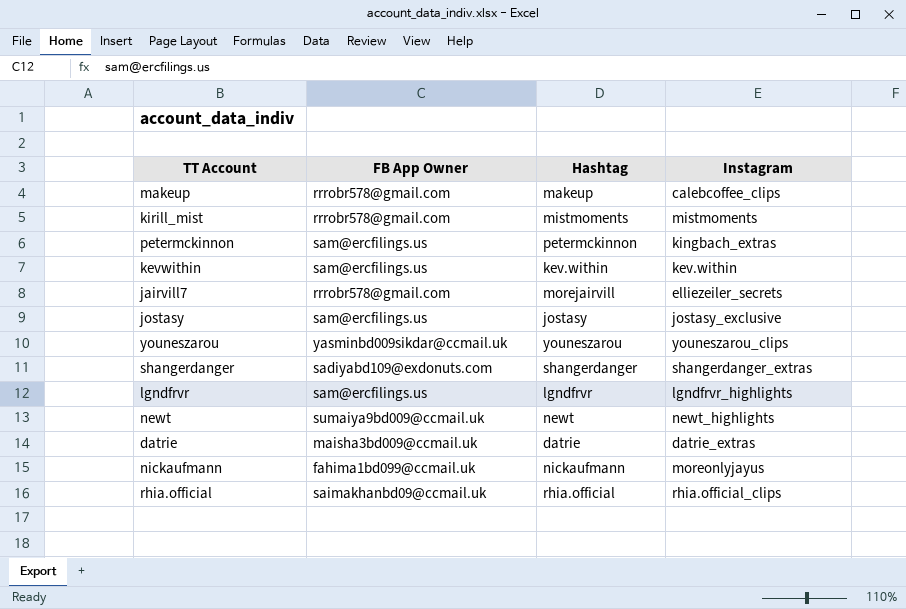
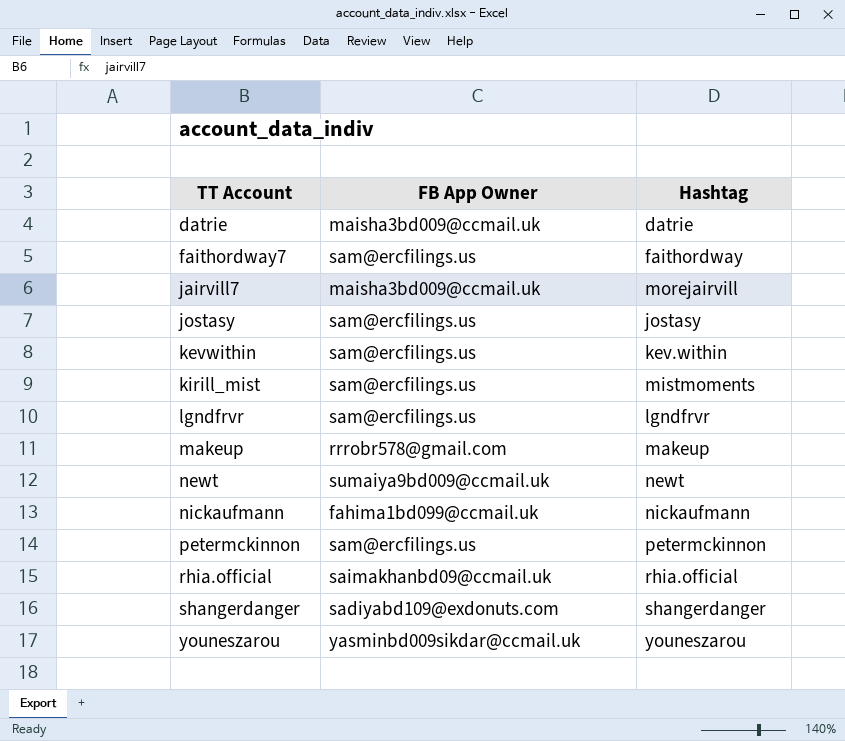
row order: none -> TT Account ascending
column Instagram | position: 4 -> none
row faithordway7: none -> sam@ercfilings.us | faithordway
jairvill7 | FB App Owner: rrrobr578@gmail.com -> maisha3bd009@ccmail.uk
kirill_mist | FB App Owner: rrrobr578@gmail.com -> sam@ercfilings.us

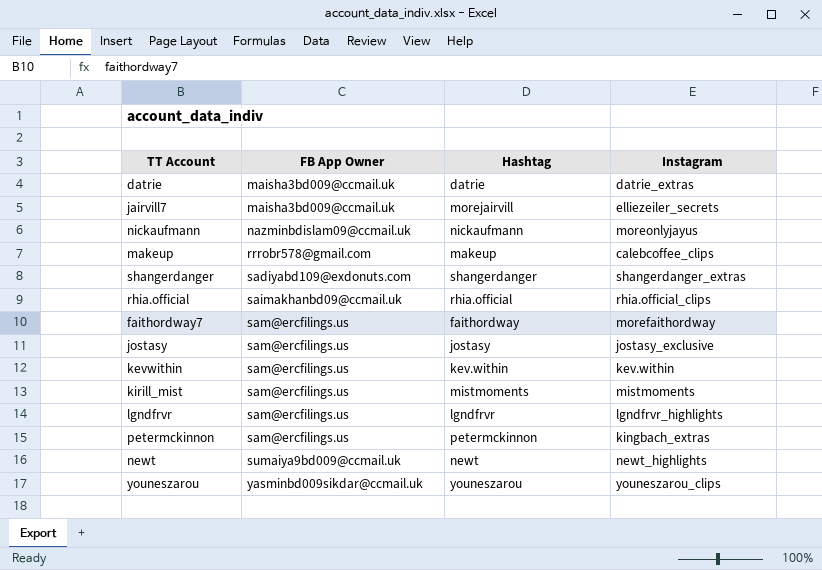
row order: TT Account ascending -> FB App Owner ascending
column Instagram | position: none -> 4
nickaufmann | FB App Owner: fahima1bd099@ccmail.uk -> nazminbdislam09@ccmail.uk

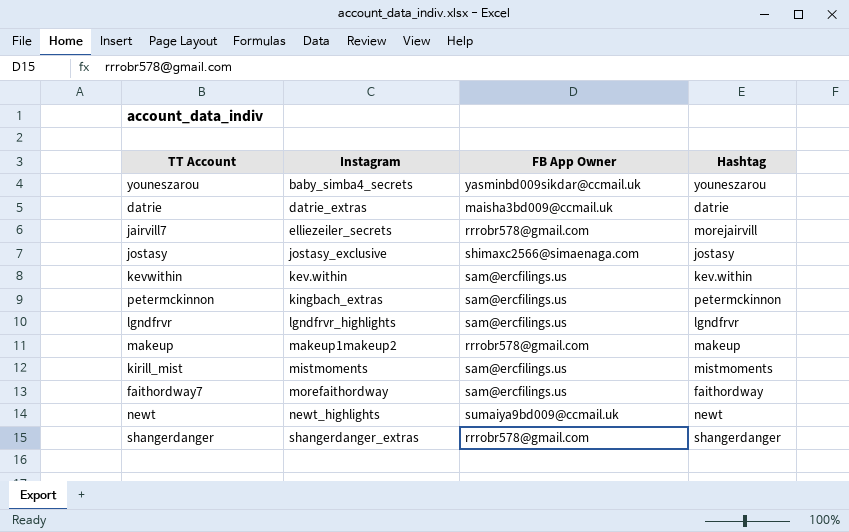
row order: FB App Owner ascending -> Instagram ascending
column Instagram | position: 4 -> 2
row nickaufmann: nazminbdislam09@ccmail.uk | nickaufmann | moreonlyjayus -> none
row rhia.official: saimakhanbd09@ccmail.uk | rhia.official | rhia.official_clips -> none
youneszarou | Instagram: youneszarou_clips -> baby_simba4_secrets
jairvill7 | FB App Owner: maisha3bd009@ccmail.uk -> rrrobr578@gmail.com
jostasy | FB App Owner: sam@ercfilings.us -> shimaxc2566@simaenaga.com
makeup | Instagram: calebcoffee_clips -> makeup1makeup2
shangerdanger | FB App Owner: sadiyabd109@exdonuts.com -> rrrobr578@gmail.com

